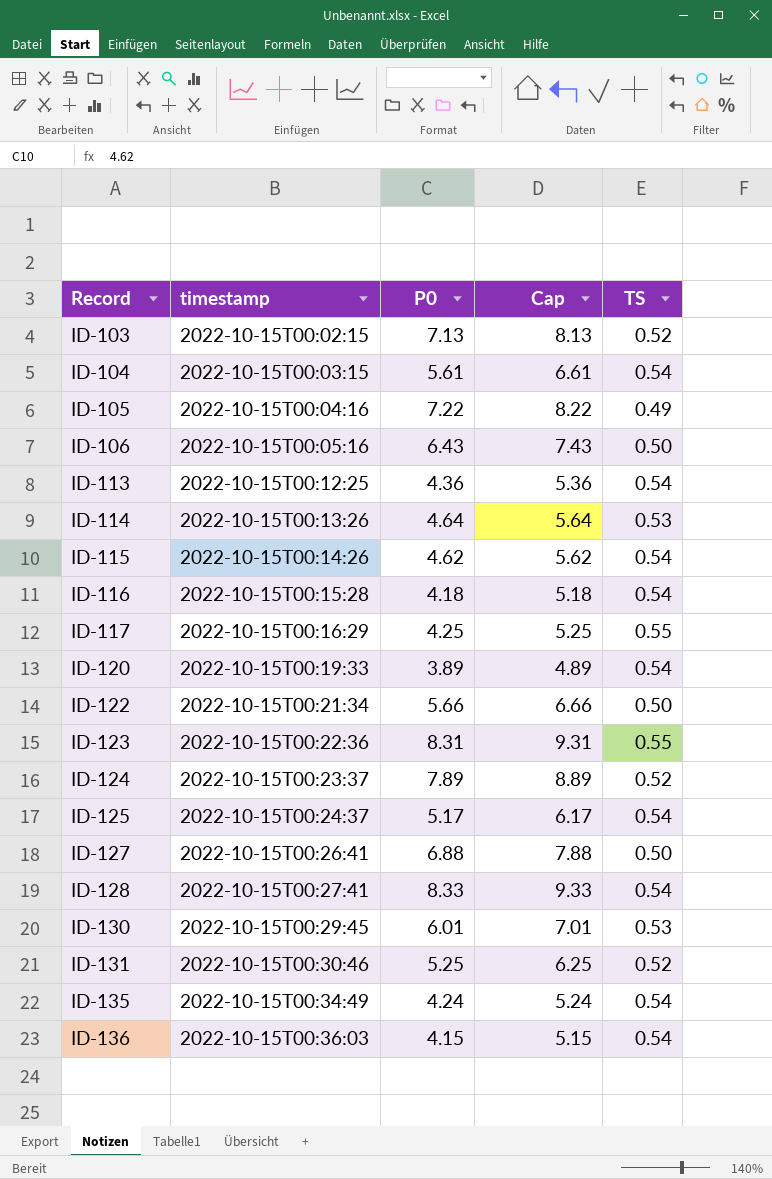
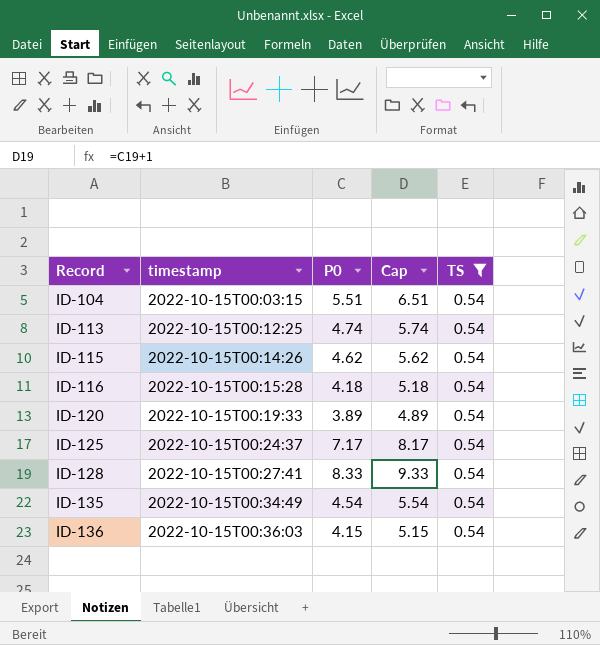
filter: none -> TS = 0.54
ID-104 | P0: 5.61 -> 5.51
ID-104 | Cap: 6.61 -> 6.51
ID-113 | P0: 4.36 -> 4.74
ID-113 | Cap: 5.36 -> 5.74
ID-125 | P0: 5.17 -> 7.17
ID-125 | Cap: 6.17 -> 8.17
ID-135 | P0: 4.24 -> 4.54
ID-135 | Cap: 5.24 -> 5.54

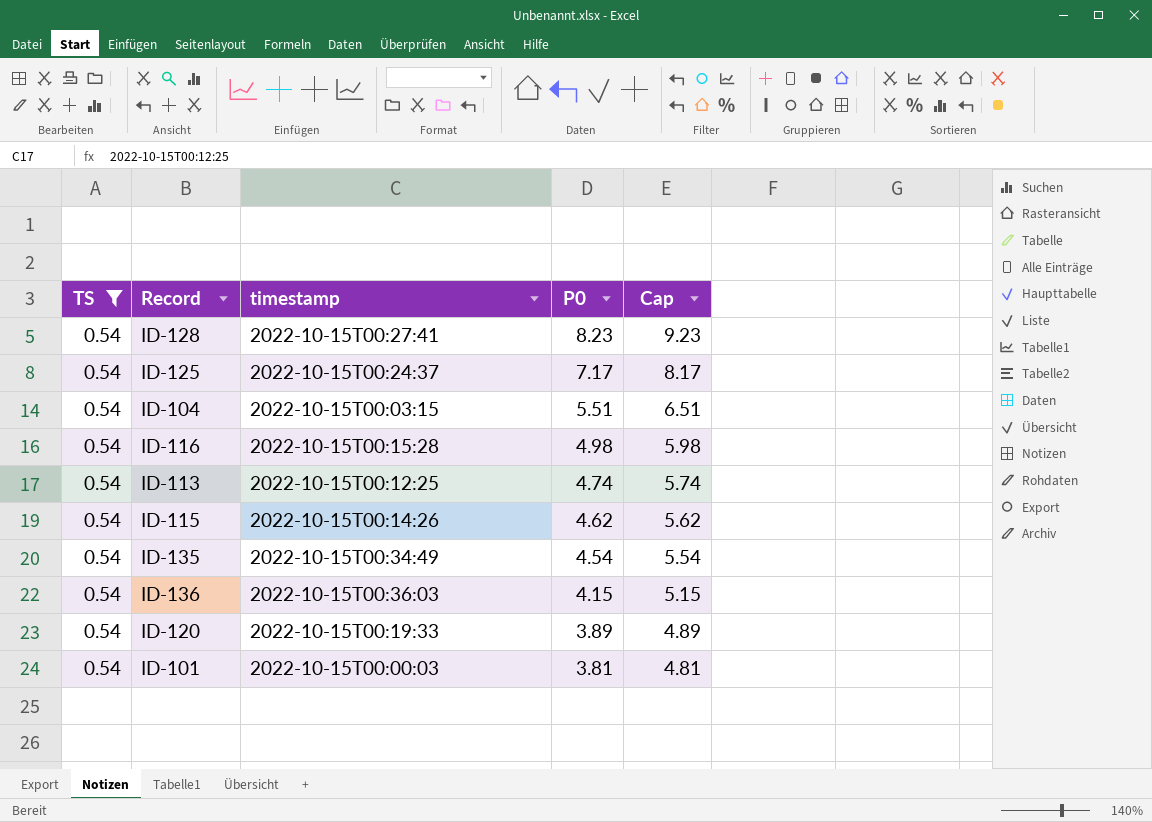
row order: Record ascending -> P0 descending
column TS | position: 5 -> 1
ID-128 | P0: 8.33 -> 8.23
ID-128 | Cap: 9.33 -> 9.23
ID-116 | P0: 4.18 -> 4.98
ID-116 | Cap: 5.18 -> 5.98
row ID-101: none -> 0.54 | 2022-10-15T00:00:03 | 3.81 | 4.81

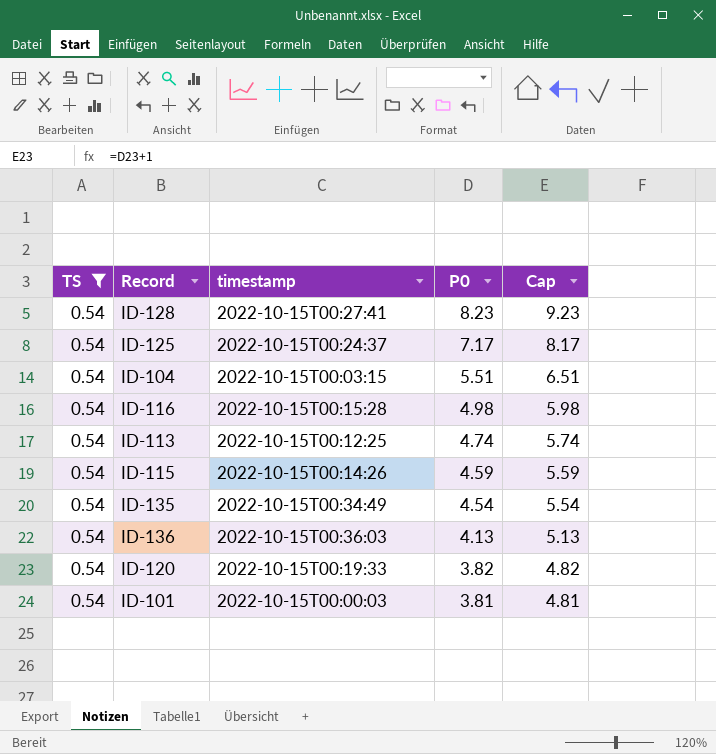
ID-115 | P0: 4.62 -> 4.59
ID-115 | Cap: 5.62 -> 5.59
ID-136 | P0: 4.15 -> 4.13
ID-136 | Cap: 5.15 -> 5.13
ID-120 | P0: 3.89 -> 3.82
ID-120 | Cap: 4.89 -> 4.82

